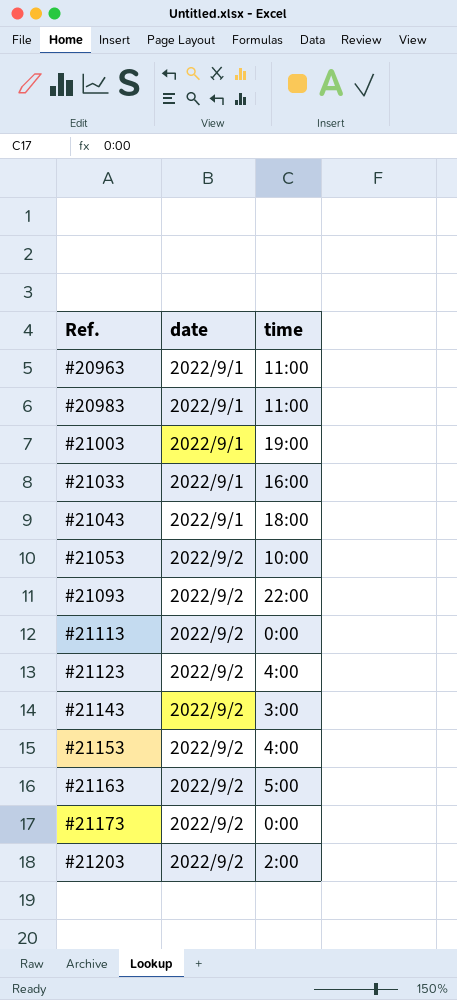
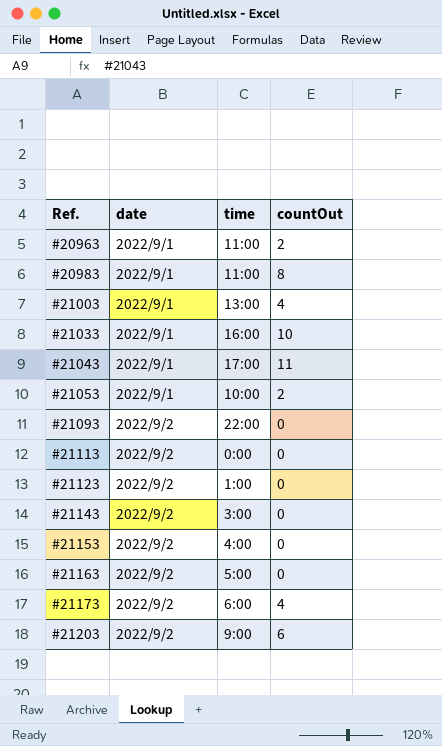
column countOut | position: none -> 4
#21003 | time: 19:00 -> 13:00
#21043 | time: 18:00 -> 17:00
#21053 | date: 2022/9/2 -> 2022/9/1
#21123 | time: 4:00 -> 1:00
#21173 | time: 0:00 -> 6:00
#21203 | time: 2:00 -> 9:00

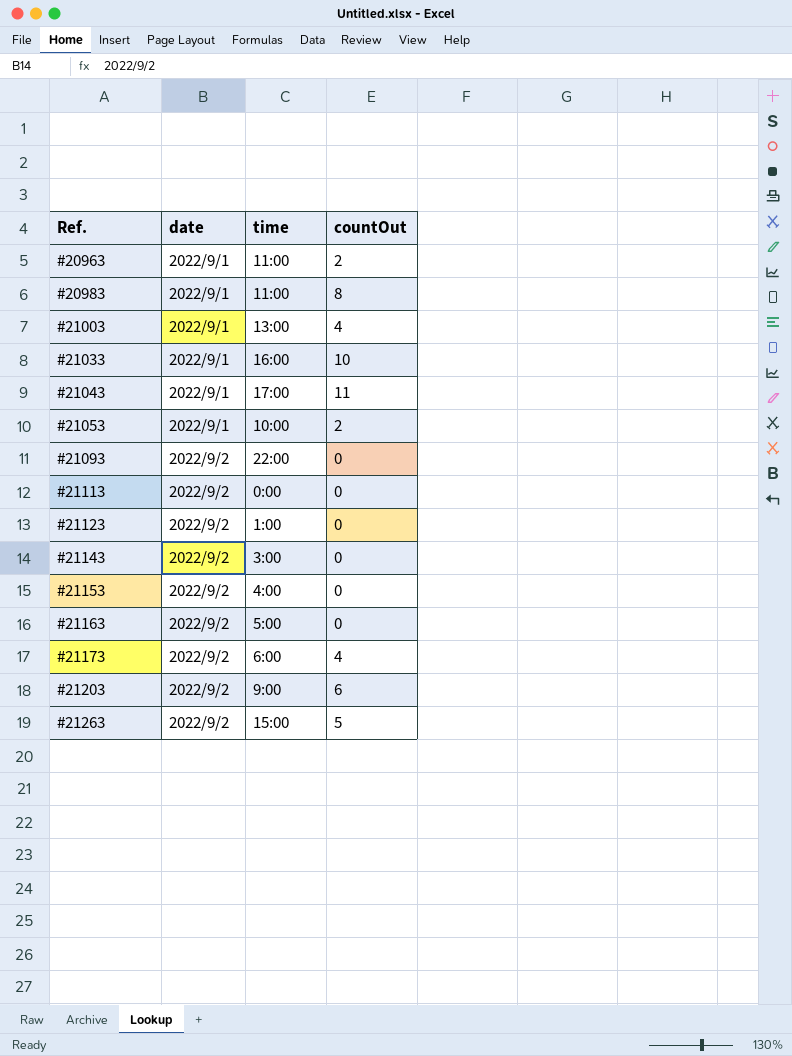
row #21263: none -> 2022/9/2 | 15:00 | 5

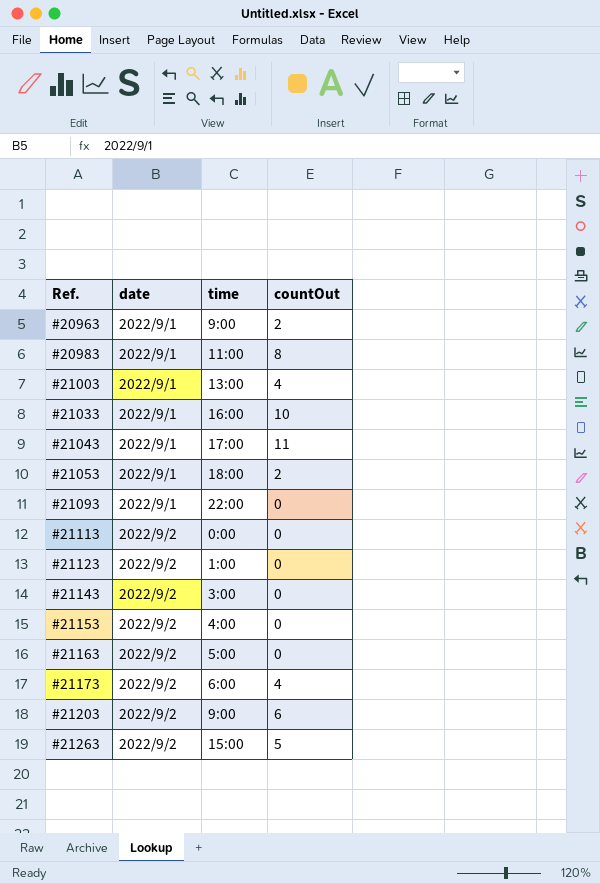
#20963 | time: 11:00 -> 9:00
#21053 | time: 10:00 -> 18:00
#21093 | date: 2022/9/2 -> 2022/9/1

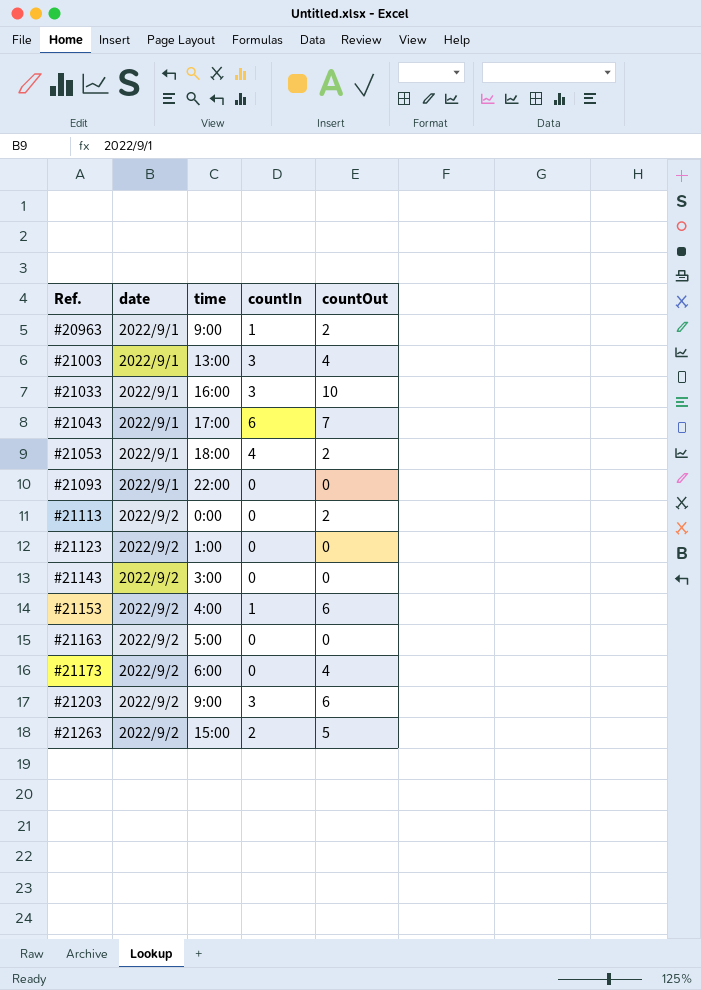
column countIn | position: none -> 4
row #20983: 2022/9/1 | 11:00 | 8 -> none
#21043 | countOut: 11 -> 7
#21113 | countOut: 0 -> 2
#21153 | countOut: 0 -> 6

